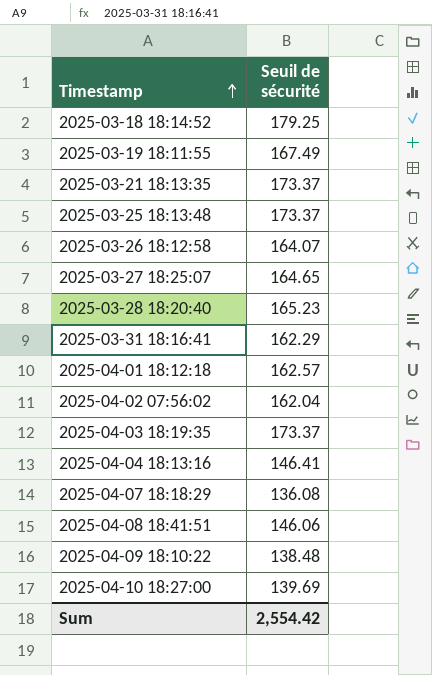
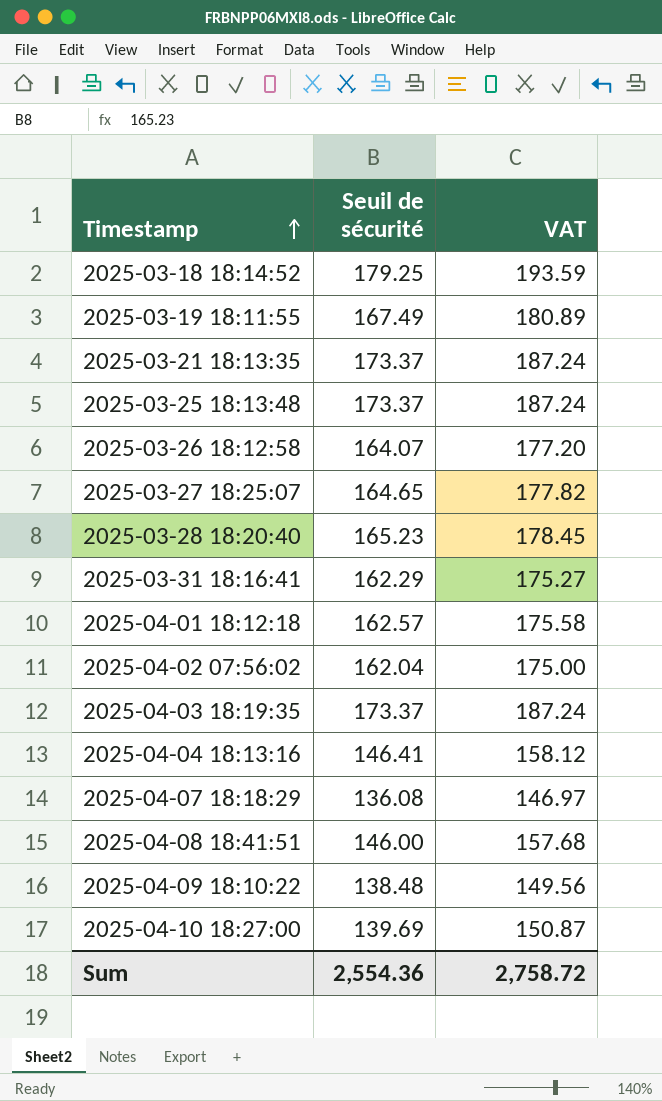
column VAT | formula: none -> [Seuil de sécurité] * 1.08
2025-04-08 18:41:51 | Seuil de sécurité: 146.06 -> 146.00
Sum | Seuil de sécurité: 2,554.42 -> 2,554.36

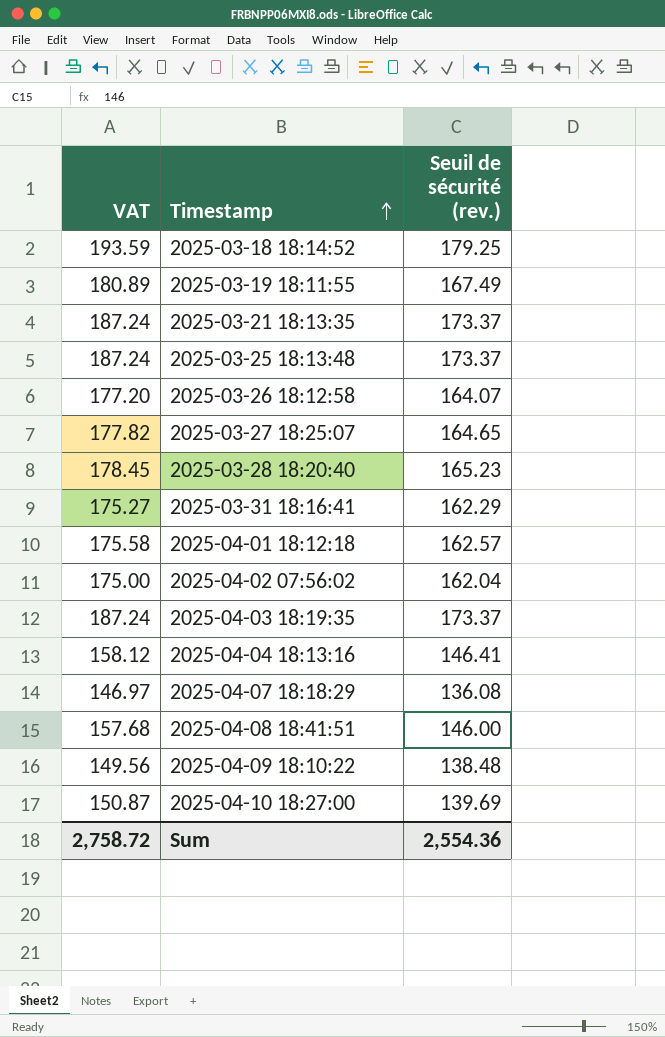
column VAT | position: 3 -> 1
column name: Seuil de sécurité -> Seuil de sécurité (rev.)

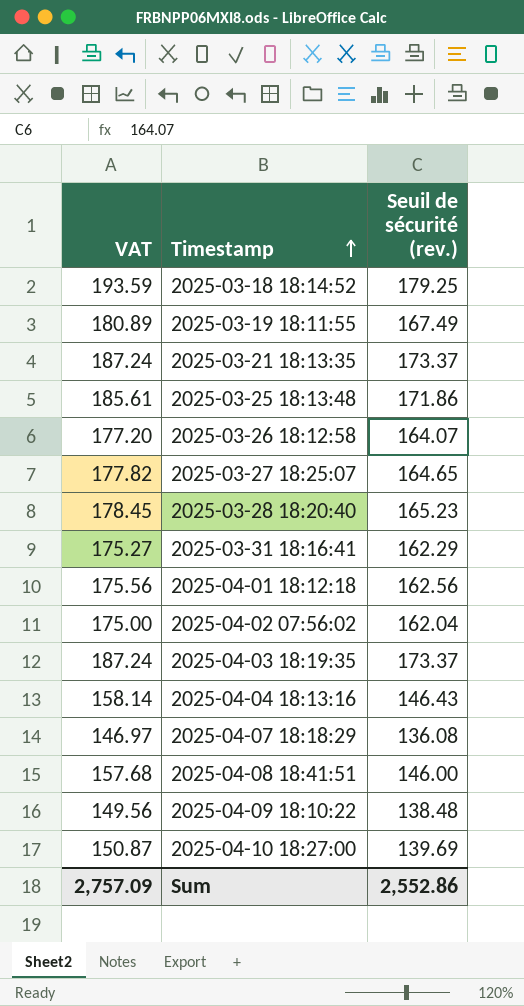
2025-03-25 18:13:48 | VAT: 187.24 -> 185.61
2025-03-25 18:13:48 | Seuil de sécurité (rev.): 173.37 -> 171.86
2025-04-01 18:12:18 | VAT: 175.58 -> 175.56
2025-04-01 18:12:18 | Seuil de sécurité (rev.): 162.57 -> 162.56
2025-04-04 18:13:16 | VAT: 158.12 -> 158.14
2025-04-04 18:13:16 | Seuil de sécurité (rev.): 146.41 -> 146.43
Sum | VAT: 2,758.72 -> 2,757.09
Sum | Seuil de sécurité (rev.): 2,554.36 -> 2,552.86

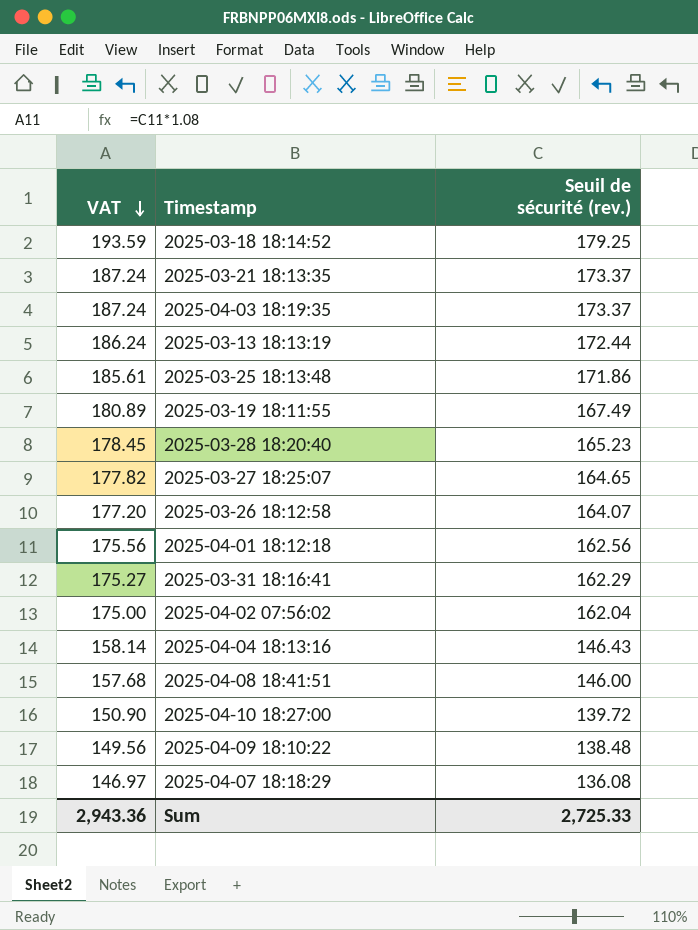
row order: Timestamp ascending -> VAT descending
row 2025-03-13 18:13:19: none -> 186.24 | 172.44
2025-04-10 18:27:00 | VAT: 150.87 -> 150.90
2025-04-10 18:27:00 | Seuil de sécurité (rev.): 139.69 -> 139.72
Sum | VAT: 2,757.09 -> 2,943.36
Sum | Seuil de sécurité (rev.): 2,552.86 -> 2,725.33

